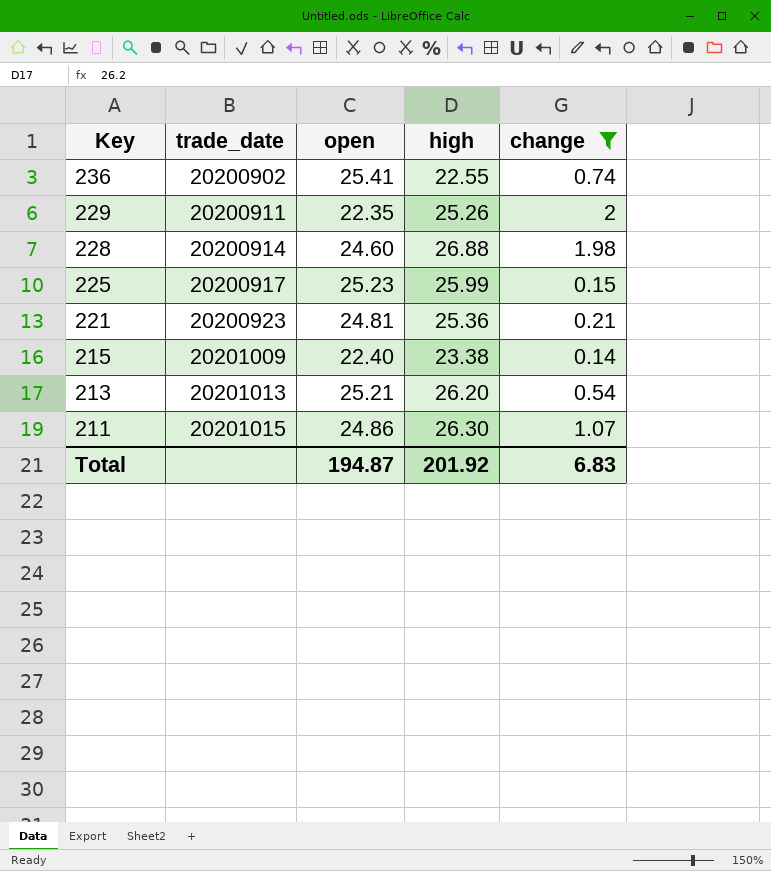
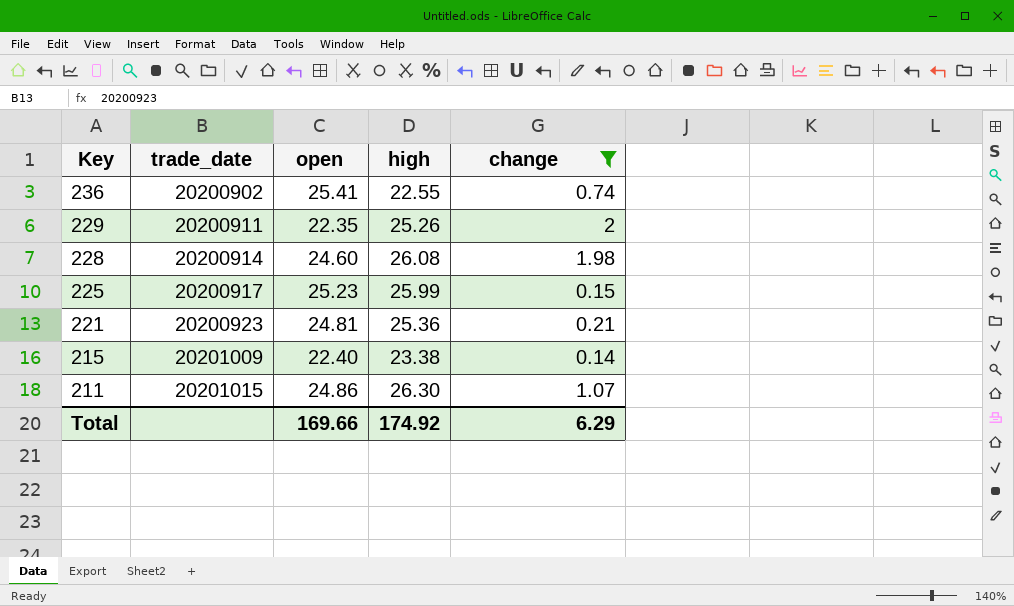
row 213: 20201013 | 25.21 | 26.20 | 0.54 -> none
228 | high: 26.88 -> 26.08
Total | open: 194.87 -> 169.66
Total | high: 201.92 -> 174.92
Total | change: 6.83 -> 6.29

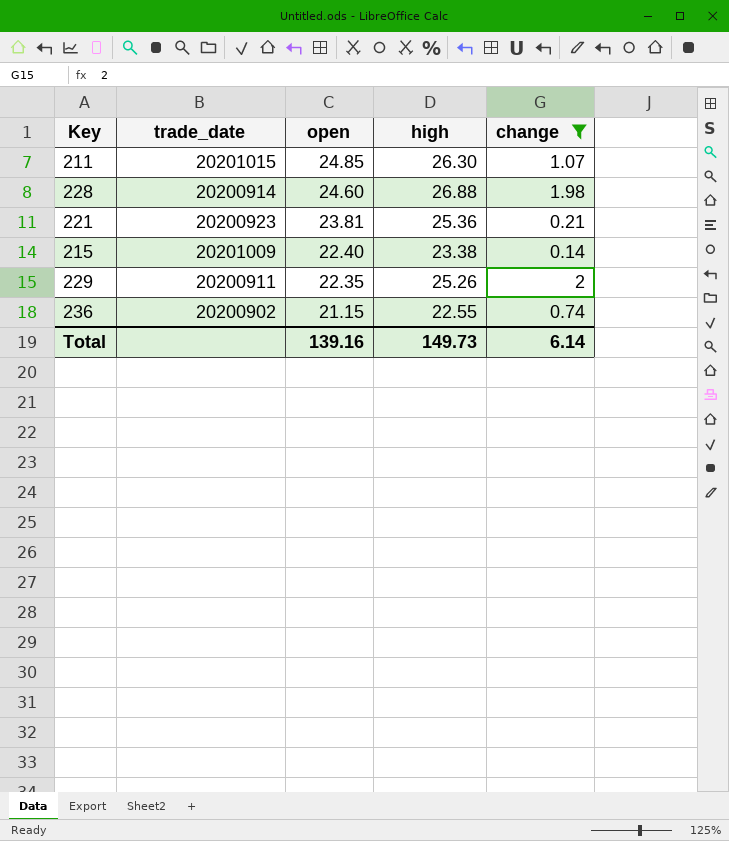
row order: Key descending -> open descending
row 225: 20200917 | 25.23 | 25.99 | 0.15 -> none
211 | open: 24.86 -> 24.85
228 | high: 26.08 -> 26.88
221 | open: 24.81 -> 23.81
236 | open: 25.41 -> 21.15
Total | open: 169.66 -> 139.16
Total | high: 174.92 -> 149.73
Total | change: 6.29 -> 6.14

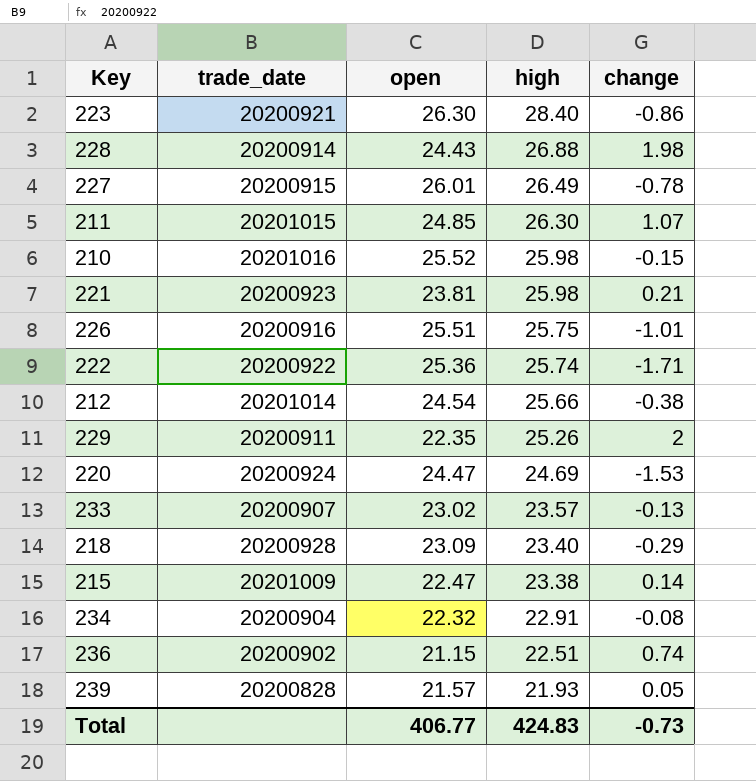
filter: change >= 0.14 -> none
row order: open descending -> high descending
228 | open: 24.60 -> 24.43
221 | high: 25.36 -> 25.98
215 | open: 22.40 -> 22.47
236 | high: 22.55 -> 22.51
Total | open: 139.16 -> 406.77
Total | high: 149.73 -> 424.83
Total | change: 6.14 -> -0.73

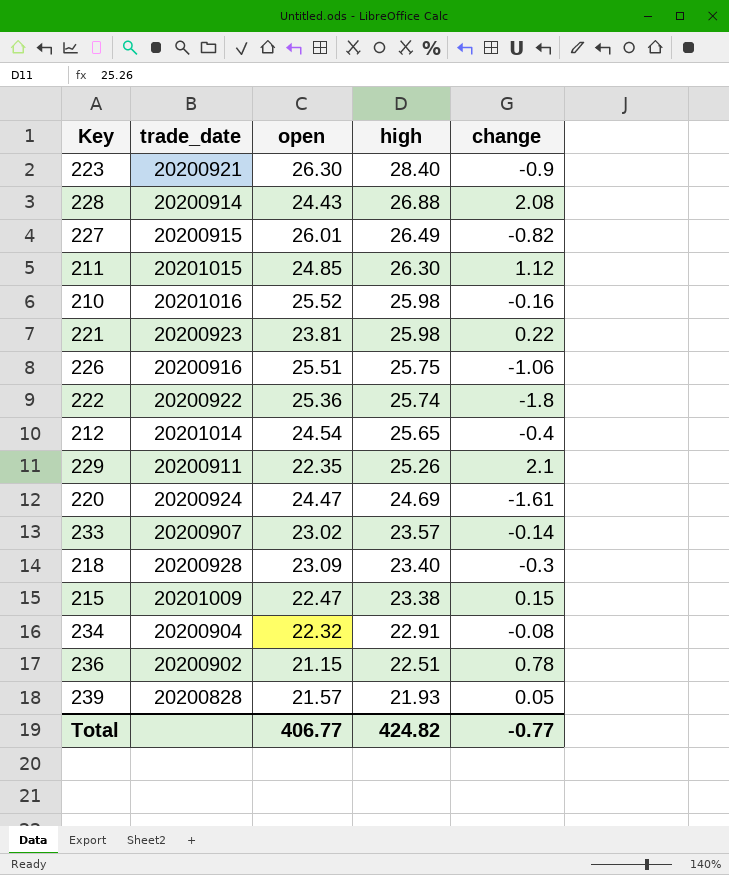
223 | change: -0.86 -> -0.9
228 | change: 1.98 -> 2.08
227 | change: -0.78 -> -0.82
211 | change: 1.07 -> 1.12
210 | change: -0.15 -> -0.16
221 | change: 0.21 -> 0.22
226 | change: -1.01 -> -1.06
222 | change: -1.71 -> -1.8
212 | high: 25.66 -> 25.65
212 | change: -0.38 -> -0.4
229 | change: 2 -> 2.1
220 | change: -1.53 -> -1.61
233 | change: -0.13 -> -0.14
218 | change: -0.29 -> -0.3
215 | change: 0.14 -> 0.15
236 | change: 0.74 -> 0.78
Total | high: 424.83 -> 424.82
Total | change: -0.73 -> -0.77

